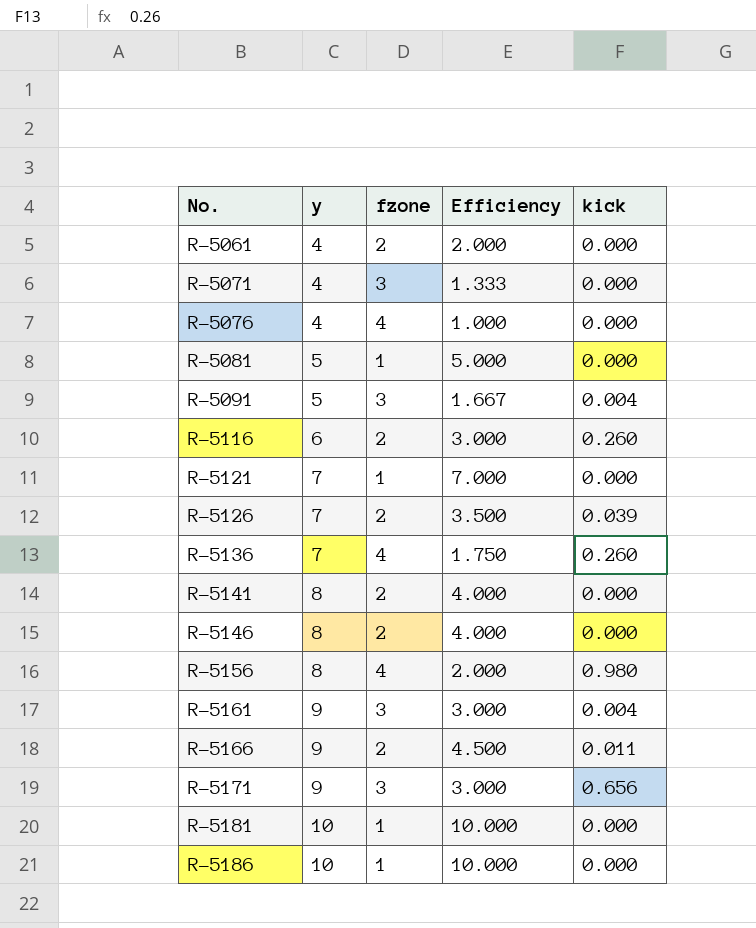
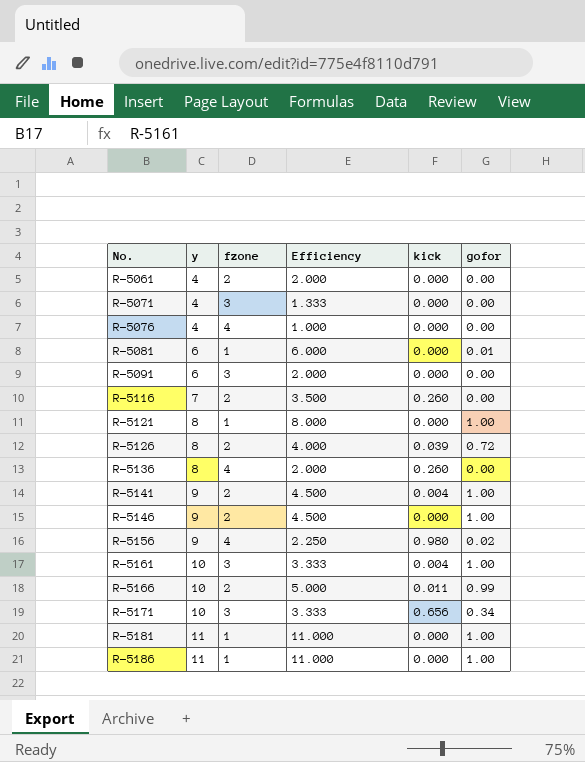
column gofor | position: none -> 6
R-5081 | y: 5 -> 6
R-5081 | Efficiency: 5.000 -> 6.000
R-5091 | y: 5 -> 6
R-5091 | Efficiency: 1.667 -> 2.000
R-5091 | kick: 0.004 -> 0.000
R-5116 | y: 6 -> 7
R-5116 | Efficiency: 3.000 -> 3.500
R-5121 | y: 7 -> 8
R-5121 | Efficiency: 7.000 -> 8.000
R-5126 | y: 7 -> 8
R-5126 | Efficiency: 3.500 -> 4.000
R-5136 | y: 7 -> 8
R-5136 | Efficiency: 1.750 -> 2.000
R-5141 | y: 8 -> 9
R-5141 | Efficiency: 4.000 -> 4.500
R-5141 | kick: 0.000 -> 0.004
R-5146 | y: 8 -> 9
R-5146 | Efficiency: 4.000 -> 4.500
R-5156 | y: 8 -> 9
R-5156 | Efficiency: 2.000 -> 2.250
R-5161 | y: 9 -> 10
R-5161 | Efficiency: 3.000 -> 3.333
R-5166 | y: 9 -> 10
R-5166 | Efficiency: 4.500 -> 5.000
R-5171 | y: 9 -> 10
R-5171 | Efficiency: 3.000 -> 3.333
R-5181 | y: 10 -> 11
R-5181 | Efficiency: 10.000 -> 11.000
R-5186 | y: 10 -> 11
R-5186 | Efficiency: 10.000 -> 11.000

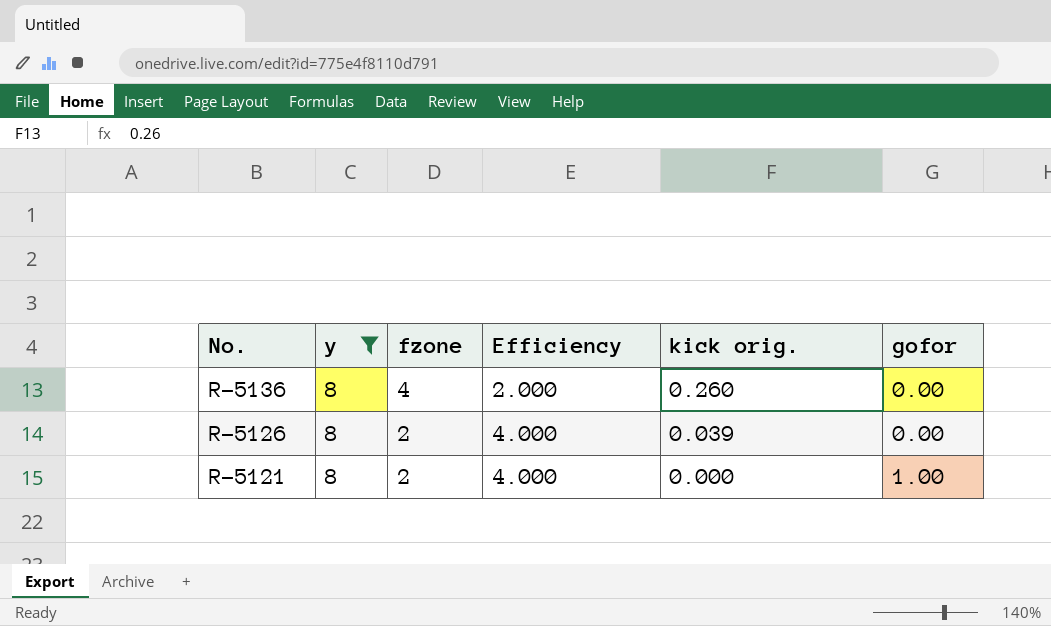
filter: none -> y = 8
row order: No. ascending -> No. descending
column name: kick -> kick orig.
R-5126 | gofor: 0.72 -> 0.00
R-5121 | fzone: 1 -> 2
R-5121 | Efficiency: 8.000 -> 4.000

